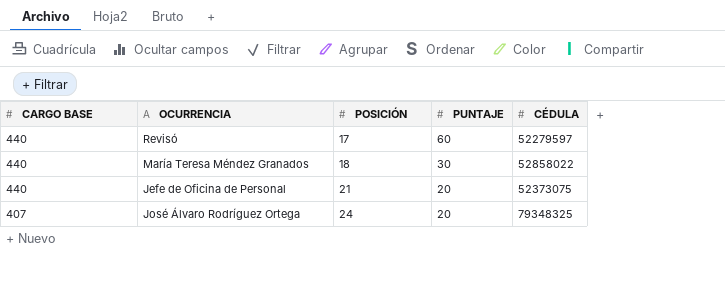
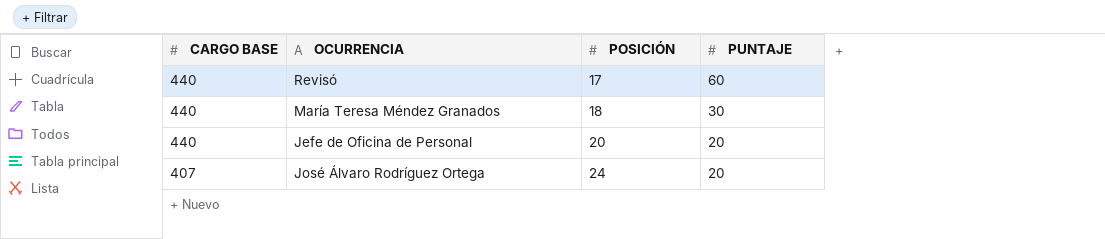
column CÉDULA | position: 5 -> none
Jefe de Oficina de Personal | POSICIÓN: 21 -> 20

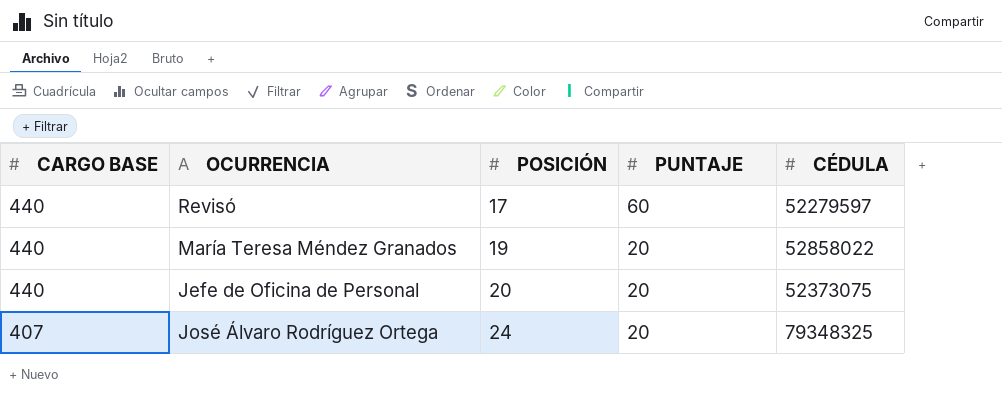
column CÉDULA | position: none -> 5
María Teresa Méndez Granados | POSICIÓN: 18 -> 19
María Teresa Méndez Granados | PUNTAJE: 30 -> 20

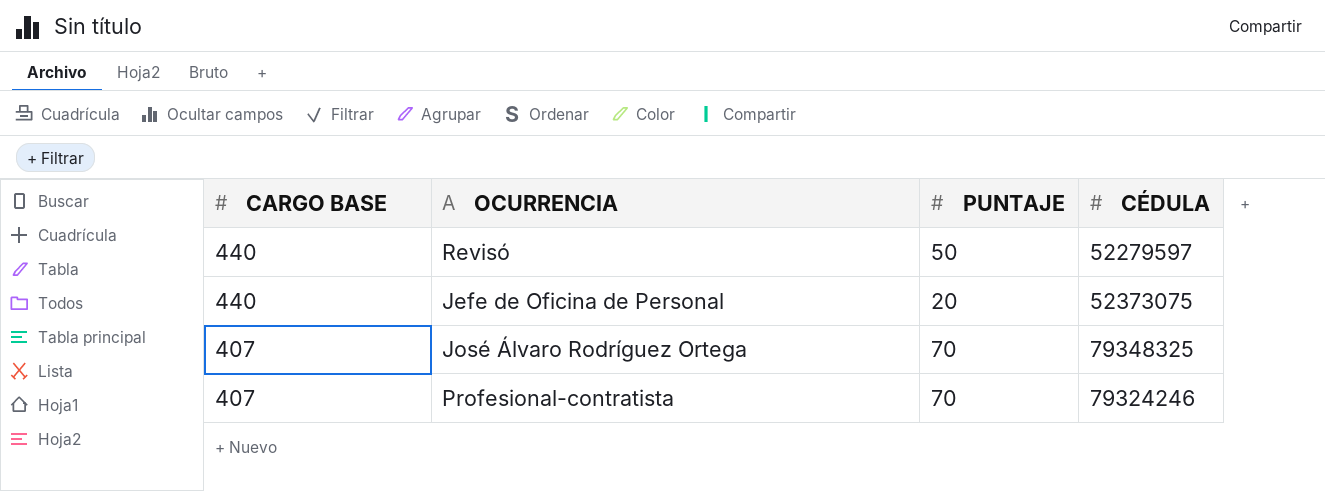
column POSICIÓN | position: 3 -> none
row María Teresa Méndez Granados: 440 | 19 | 20 | 52858022 -> none
Revisó | PUNTAJE: 60 -> 50
José Álvaro Rodríguez Ortega | PUNTAJE: 20 -> 70
row Profesional-contratista: none -> 407 | 70 | 79324246

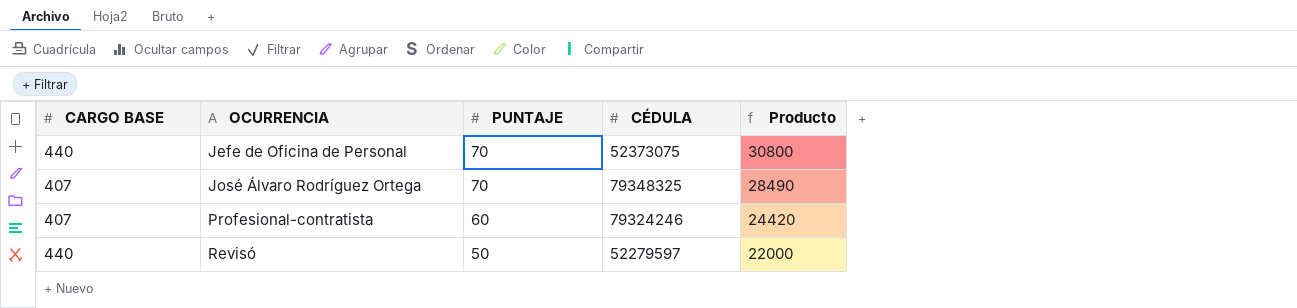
row order: CARGO BASE descending -> OCURRENCIA ascending
column Producto | formula: none -> [CARGO BASE] * [PUNTAJE]
Jefe de Oficina de Personal | PUNTAJE: 20 -> 70
Profesional-contratista | PUNTAJE: 70 -> 60

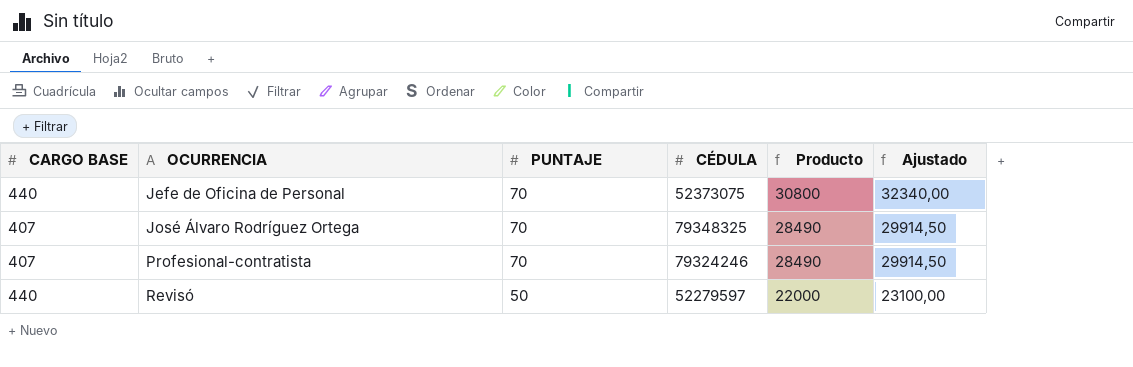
column Ajustado | formula: none -> [Producto] * 1,05
Profesional-contratista | PUNTAJE: 60 -> 70
Profesional-contratista | Producto: 24420 -> 28490

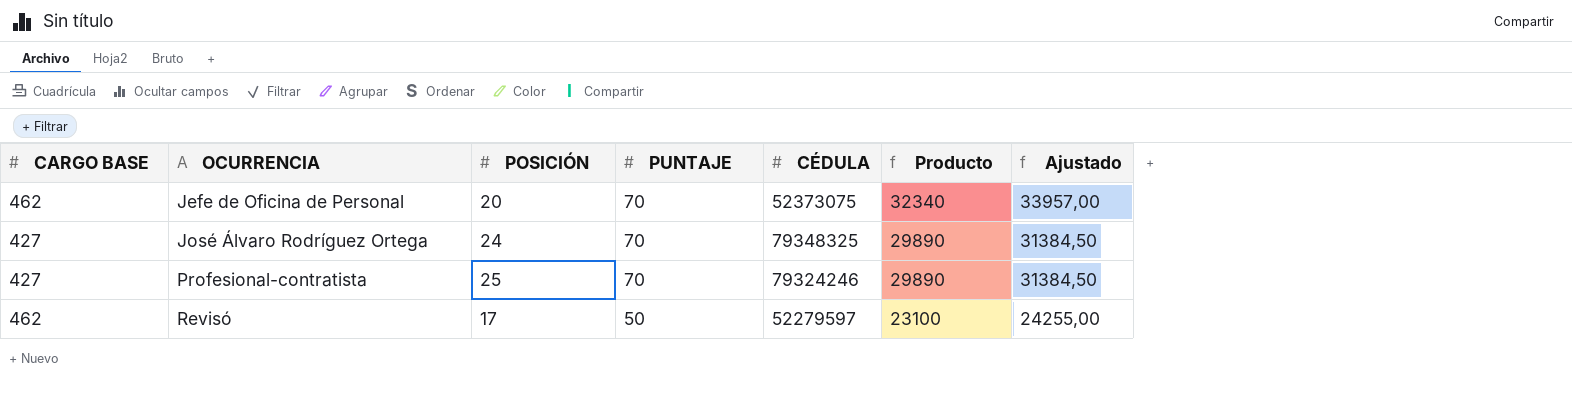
column POSICIÓN | position: none -> 3
Jefe de Oficina de Personal | CARGO BASE: 440 -> 462
Jefe de Oficina de Personal | Producto: 30800 -> 32340
Jefe de Oficina de Personal | Ajustado: 32340,00 -> 33957,00
José Álvaro Rodríguez Ortega | CARGO BASE: 407 -> 427
José Álvaro Rodríguez Ortega | Producto: 28490 -> 29890
José Álvaro Rodríguez Ortega | Ajustado: 29914,50 -> 31384,50
Profesional-contratista | CARGO BASE: 407 -> 427
Profesional-contratista | Producto: 28490 -> 29890
Profesional-contratista | Ajustado: 29914,50 -> 31384,50
Revisó | CARGO BASE: 440 -> 462
Revisó | Producto: 22000 -> 23100
Revisó | Ajustado: 23100,00 -> 24255,00

